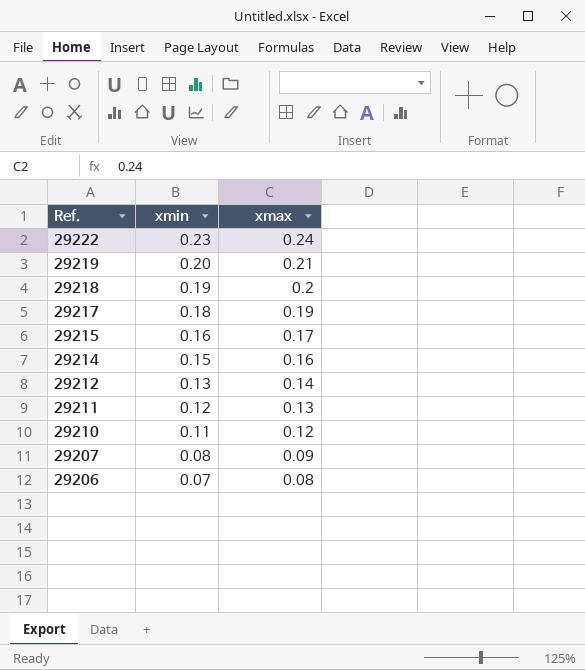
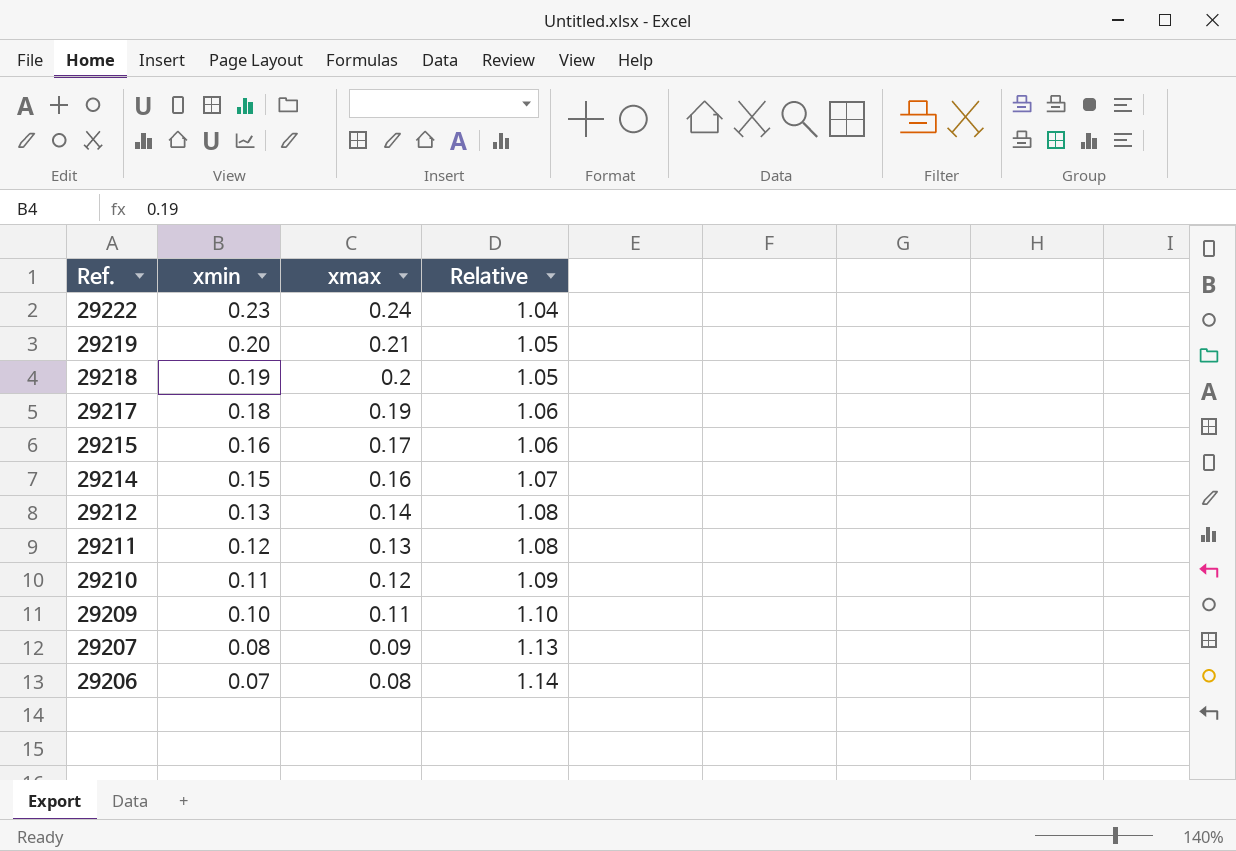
column Relative | formula: none -> [xmax] / [xmin]
row 29209: none -> 0.10 | 0.11 | 1.10

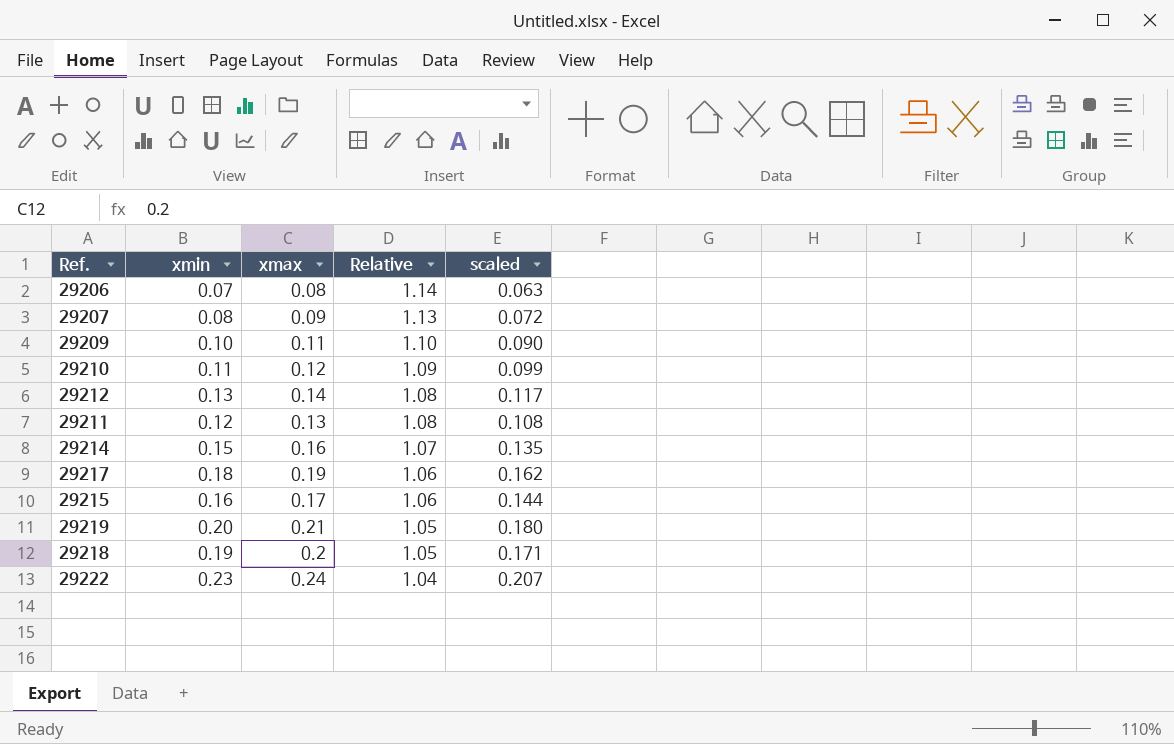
row order: Ref. descending -> Relative descending
column scaled | formula: none -> [xmin] * 0.9

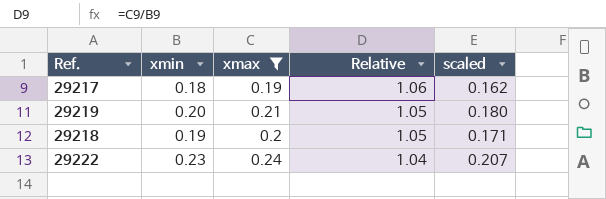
filter: none -> xmax >= 0.19

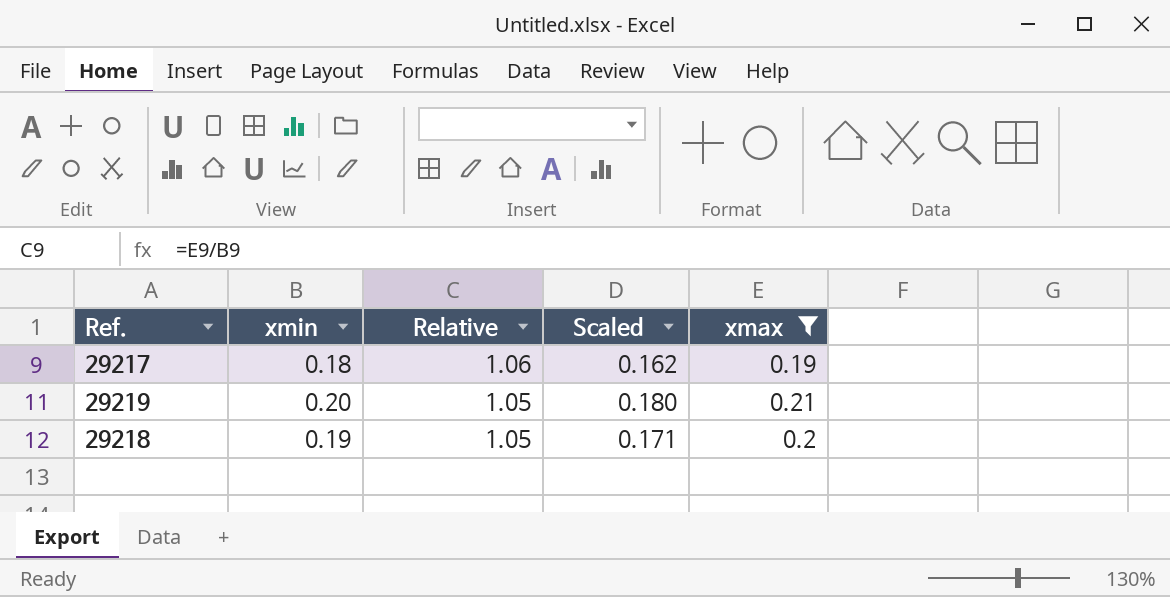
column name: scaled -> Scaled
column xmax | position: 3 -> 5
row 29222: 0.23 | 0.24 | 1.04 | 0.207 -> none

